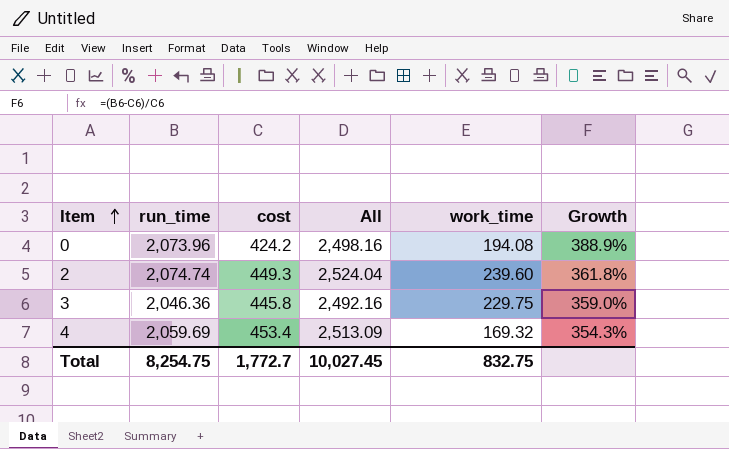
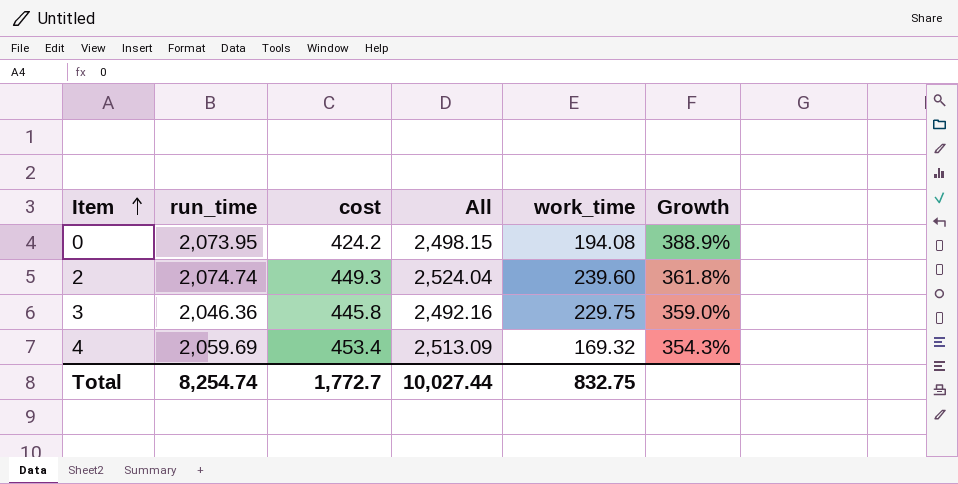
0 | run_time: 2,073.96 -> 2,073.95
0 | All: 2,498.16 -> 2,498.15
Total | run_time: 8,254.75 -> 8,254.74
Total | All: 10,027.45 -> 10,027.44

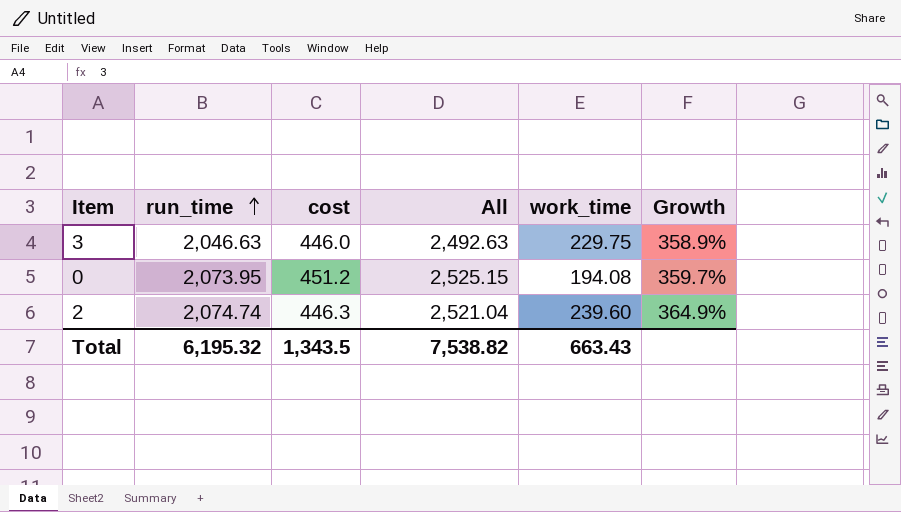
row order: Item ascending -> run_time ascending
row 4: 2,059.69 | 453.4 | 2,513.09 | 169.32 | 354.3% -> none
3 | run_time: 2,046.36 -> 2,046.63
3 | cost: 445.8 -> 446.0
3 | All: 2,492.16 -> 2,492.63
3 | Growth: 359.0% -> 358.9%
0 | cost: 424.2 -> 451.2
0 | All: 2,498.15 -> 2,525.15
0 | Growth: 388.9% -> 359.7%
2 | cost: 449.3 -> 446.3
2 | All: 2,524.04 -> 2,521.04
2 | Growth: 361.8% -> 364.9%
Total | run_time: 8,254.74 -> 6,195.32
Total | cost: 1,772.7 -> 1,343.5
Total | All: 10,027.44 -> 7,538.82
Total | work_time: 832.75 -> 663.43

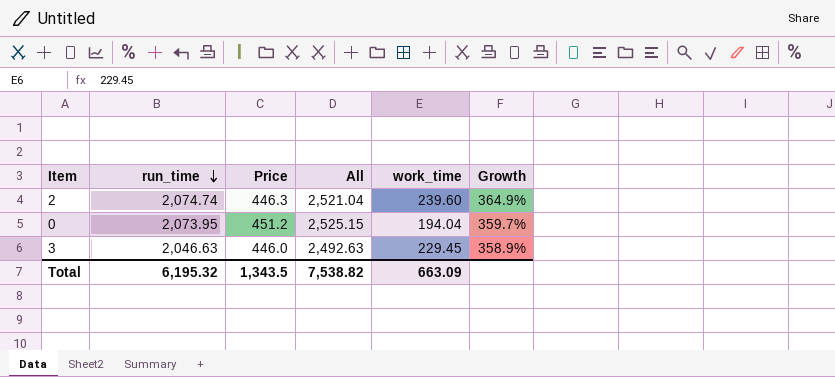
row order: run_time ascending -> run_time descending
column name: cost -> Price
0 | work_time: 194.08 -> 194.04
3 | work_time: 229.75 -> 229.45
Total | work_time: 663.43 -> 663.09

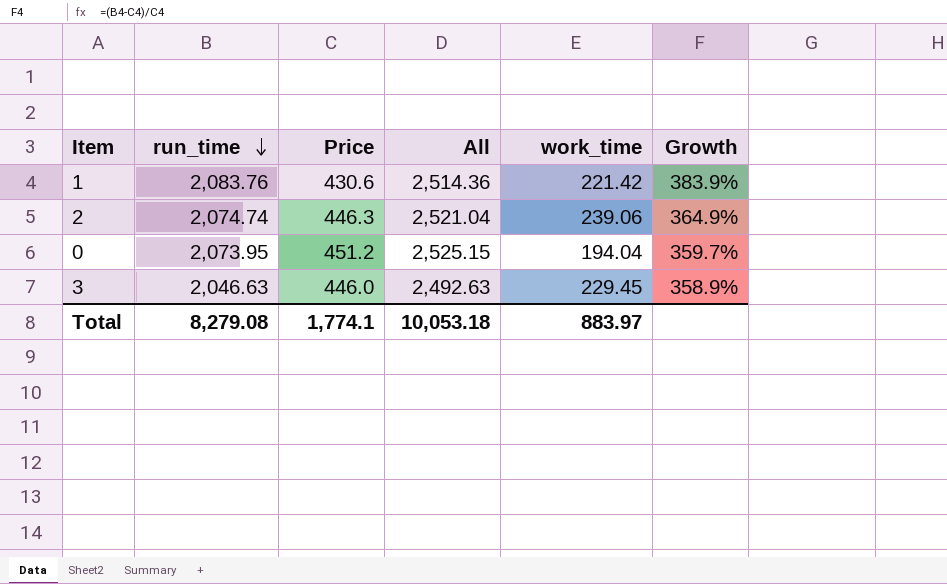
row 1: none -> 2,083.76 | 430.6 | 2,514.36 | 221.42 | 383.9%
2 | work_time: 239.60 -> 239.06
Total | run_time: 6,195.32 -> 8,279.08
Total | Price: 1,343.5 -> 1,774.1
Total | All: 7,538.82 -> 10,053.18
Total | work_time: 663.09 -> 883.97

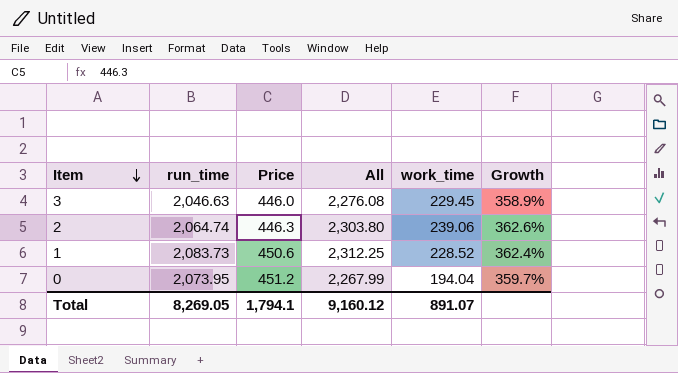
row order: run_time descending -> Item descending
column All | formula: [run_time] + [Price] -> [run_time] + [work_time]
2 | run_time: 2,074.74 -> 2,064.74
2 | Growth: 364.9% -> 362.6%
1 | run_time: 2,083.76 -> 2,083.73
1 | Price: 430.6 -> 450.6
1 | work_time: 221.42 -> 228.52
1 | Growth: 383.9% -> 362.4%
Total | run_time: 8,279.08 -> 8,269.05
Total | Price: 1,774.1 -> 1,794.1
Total | All: 10,053.18 -> 9,160.12
Total | work_time: 883.97 -> 891.07

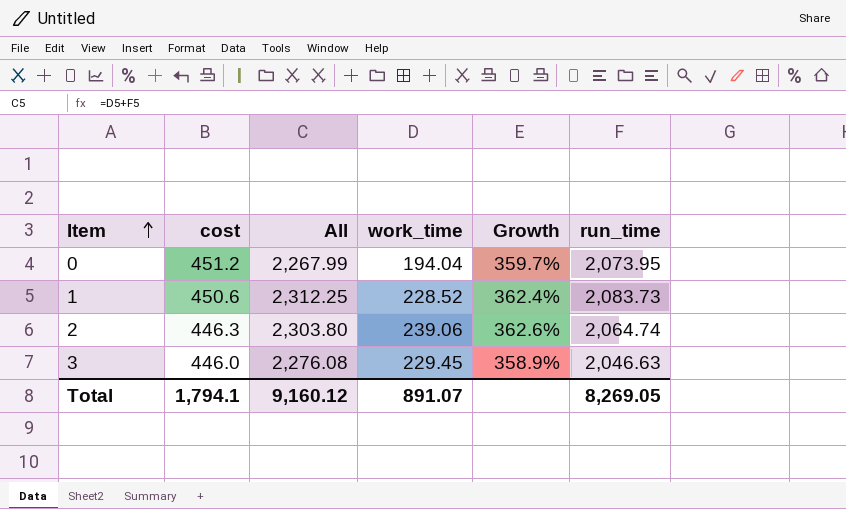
row order: Item descending -> Item ascending
column name: Price -> cost
column run_time | position: 2 -> 6

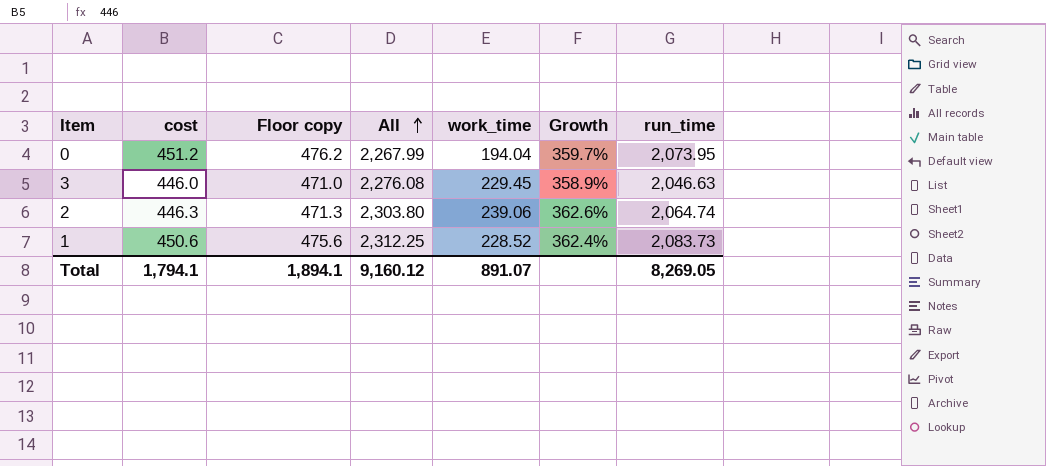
row order: Item ascending -> All ascending
column Floor copy | formula: none -> [cost] + 25

